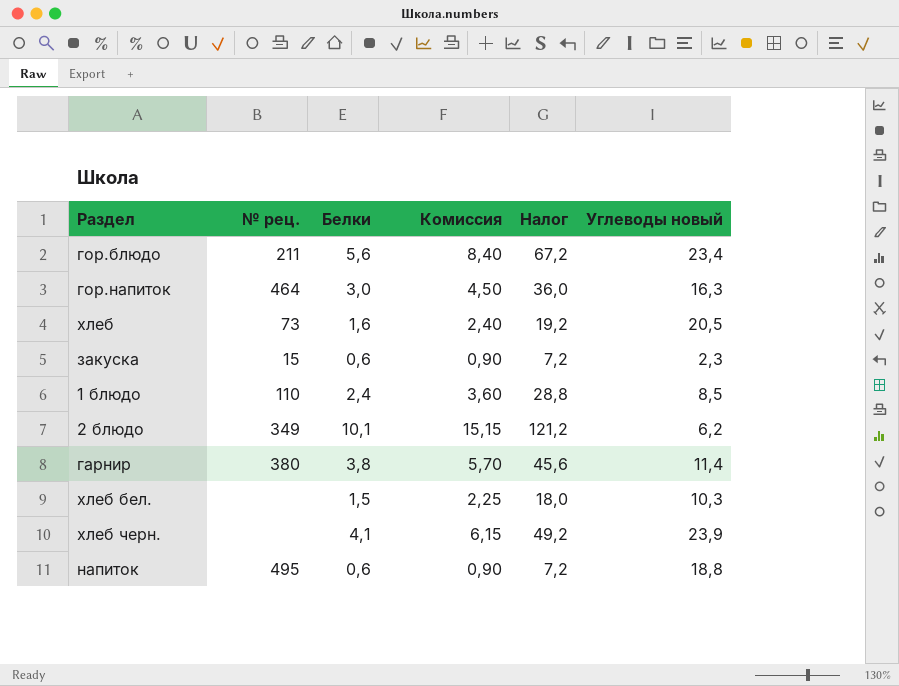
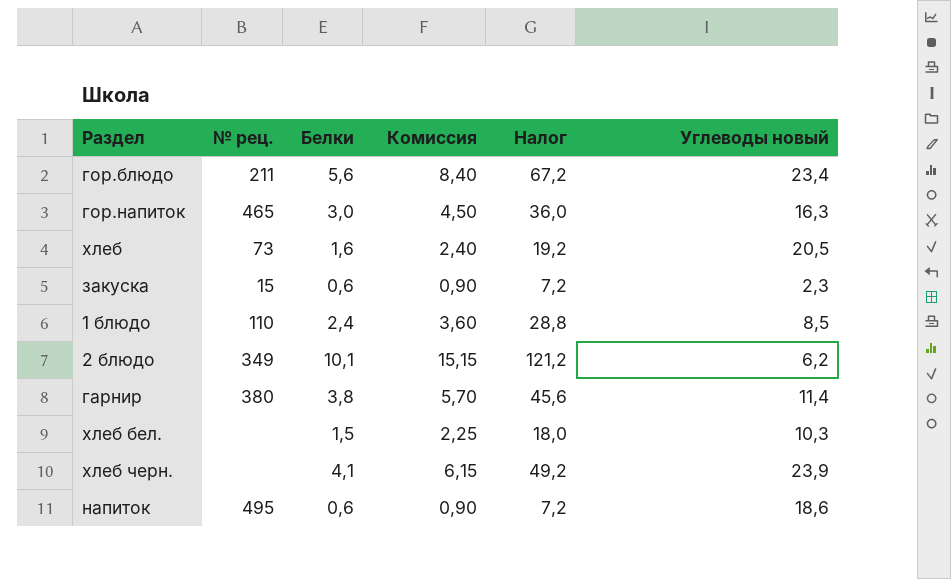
гор.напиток | № рец.: 464 -> 465
напиток | Углеводы новый: 18,8 -> 18,6

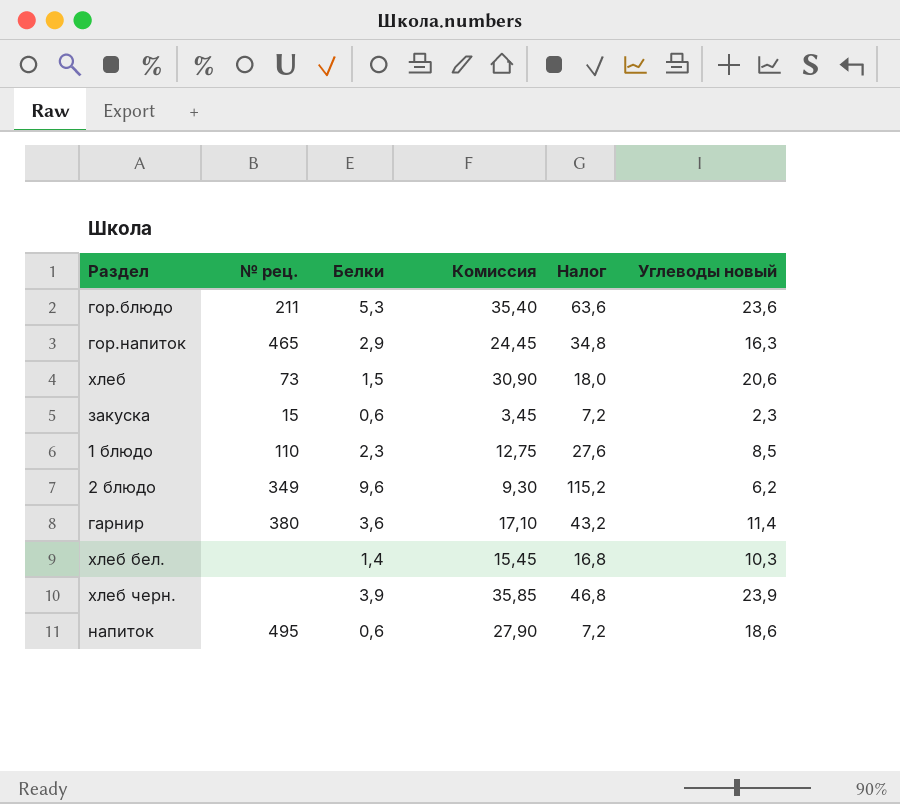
column Комиссия | formula: [Белки] * 1,5 -> [Углеводы новый] * 1,5
гор.блюдо | Белки: 5,6 -> 5,3
гор.блюдо | Налог: 67,2 -> 63,6
гор.блюдо | Углеводы новый: 23,4 -> 23,6
гор.напиток | Белки: 3,0 -> 2,9
гор.напиток | Налог: 36,0 -> 34,8
хлеб | Белки: 1,6 -> 1,5
хлеб | Налог: 19,2 -> 18,0
хлеб | Углеводы новый: 20,5 -> 20,6
1 блюдо | Белки: 2,4 -> 2,3
1 блюдо | Налог: 28,8 -> 27,6
2 блюдо | Белки: 10,1 -> 9,6
2 блюдо | Налог: 121,2 -> 115,2
гарнир | Белки: 3,8 -> 3,6
гарнир | Налог: 45,6 -> 43,2
хлеб бел. | Белки: 1,5 -> 1,4
хлеб бел. | Налог: 18,0 -> 16,8
хлеб черн. | Белки: 4,1 -> 3,9
хлеб черн. | Налог: 49,2 -> 46,8

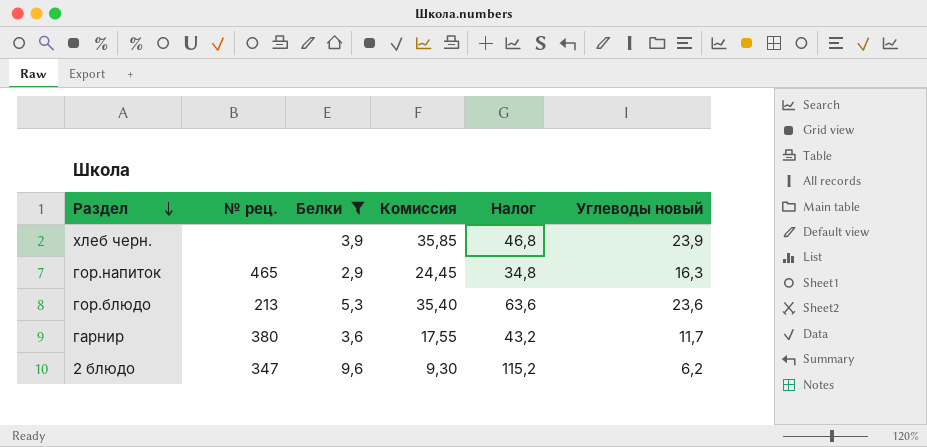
filter: none -> Белки >= 2,9
row order: none -> Раздел descending
гор.блюдо | № рец.: 211 -> 213
гарнир | Комиссия: 17,10 -> 17,55
гарнир | Углеводы новый: 11,4 -> 11,7
2 блюдо | № рец.: 349 -> 347

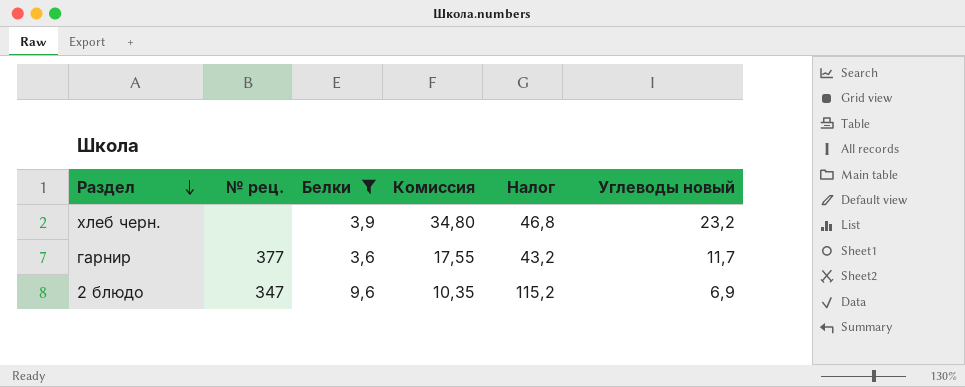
row гор.напиток: 465 | 2,9 | 24,45 | 34,8 | 16,3 -> none
row гор.блюдо: 213 | 5,3 | 35,40 | 63,6 | 23,6 -> none
хлеб черн. | Комиссия: 35,85 -> 34,80
хлеб черн. | Углеводы новый: 23,9 -> 23,2
гарнир | № рец.: 380 -> 377
2 блюдо | Комиссия: 9,30 -> 10,35
2 блюдо | Углеводы новый: 6,2 -> 6,9

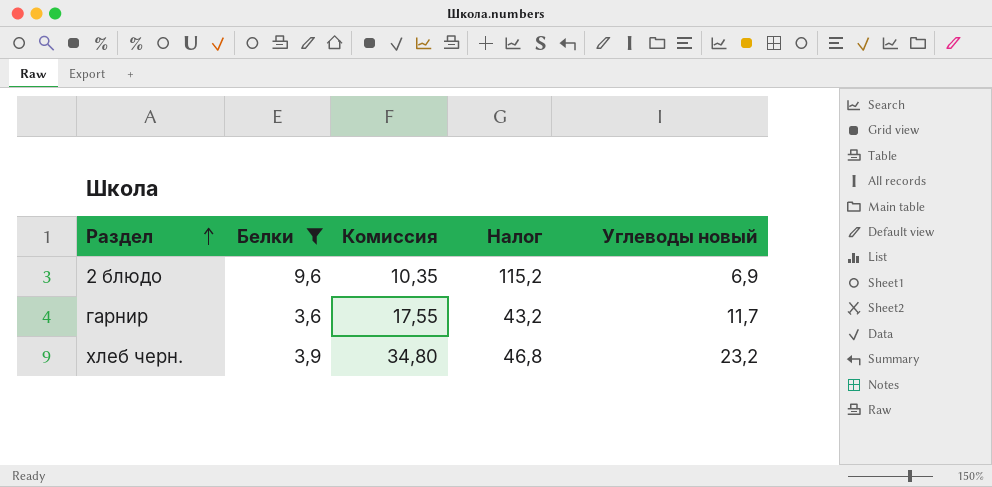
row order: Раздел descending -> Раздел ascending
column № рец. | position: 2 -> none

